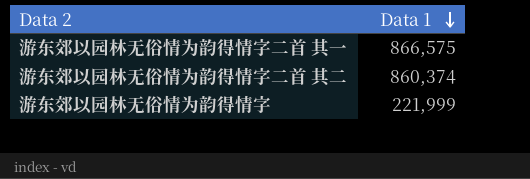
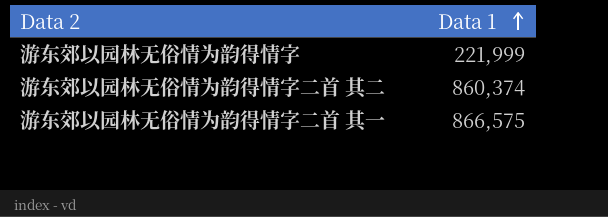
row order: Data 1 descending -> Data 1 ascending

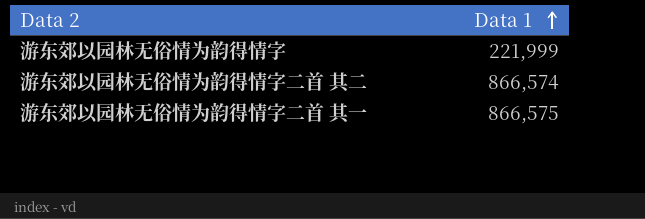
游东郊以园林无俗情为韵得情字二首 其二 | Data 1: 860,374 -> 866,574

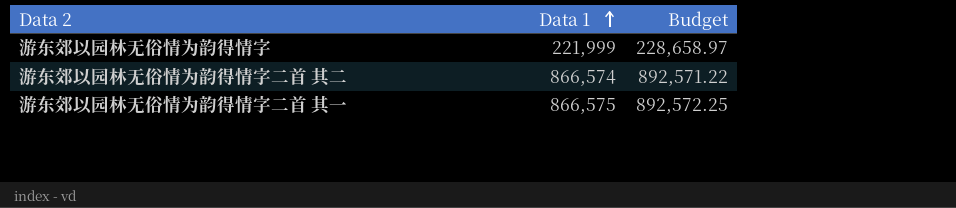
column Budget | formula: none -> [Data 1] * 1.03

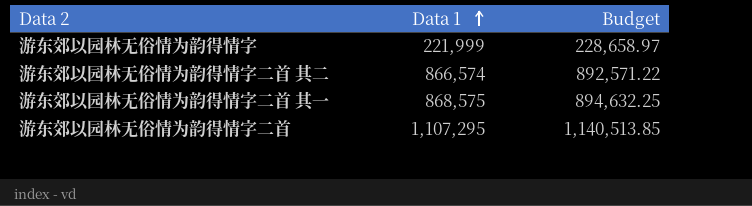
游东郊以园林无俗情为韵得情字二首 其一 | Data 1: 866,575 -> 868,575
游东郊以园林无俗情为韵得情字二首 其一 | Budget: 892,572.25 -> 894,632.25
row 游东郊以园林无俗情为韵得情字二首: none -> 1,107,295 | 1,140,513.85

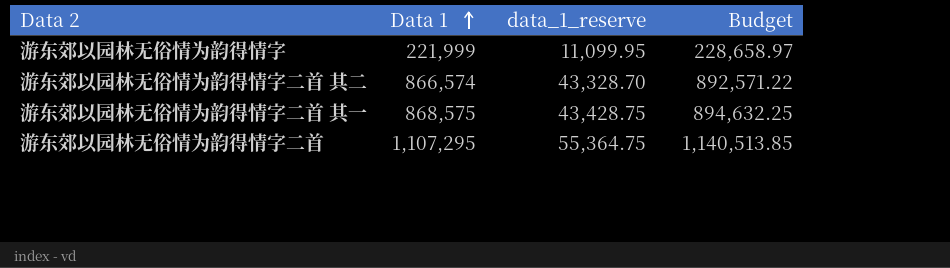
column data_1_reserve | formula: none -> [Data 1] * 0.05

